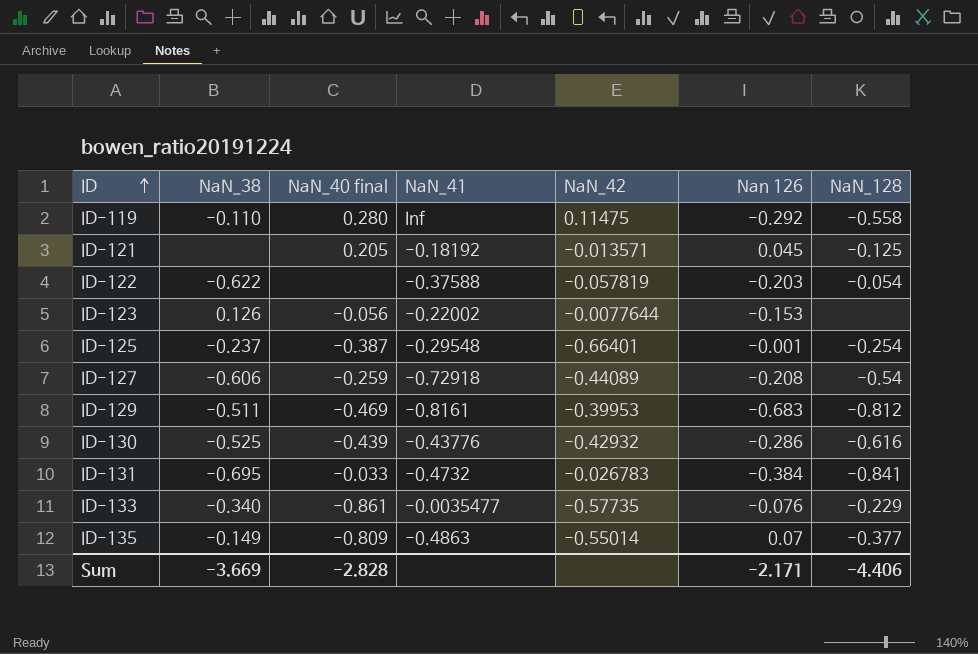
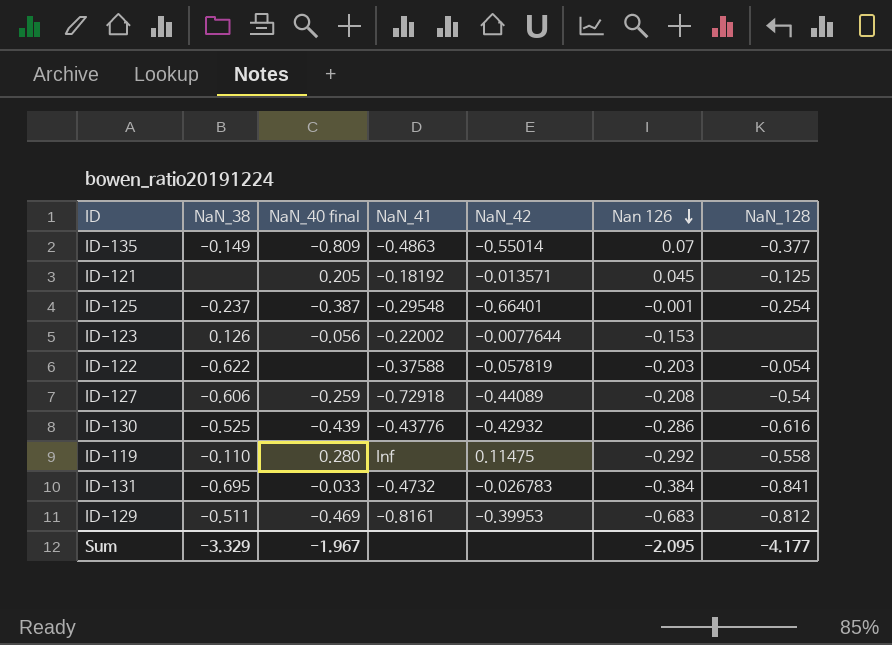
row order: ID ascending -> Nan 126 descending
row ID-133: -0.340 | -0.861 | -0.0035477 | -0.57735 | -0.076 | -0.229 -> none
Sum | NaN_38: -3.669 -> -3.329
Sum | NaN_40 final: -2.828 -> -1.967
Sum | Nan 126: -2.171 -> -2.095
Sum | NaN_128: -4.406 -> -4.177

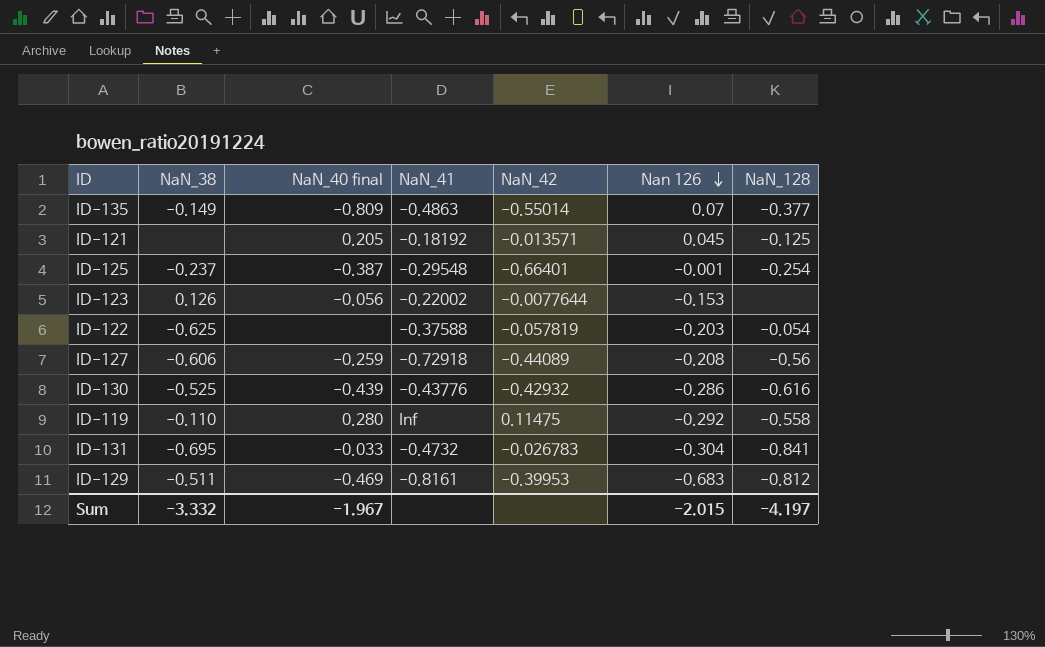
ID-122 | NaN_38: -0.622 -> -0.625
ID-127 | NaN_128: -0.54 -> -0.56
ID-131 | Nan 126: -0.384 -> -0.304
Sum | NaN_38: -3.329 -> -3.332
Sum | Nan 126: -2.095 -> -2.015
Sum | NaN_128: -4.177 -> -4.197

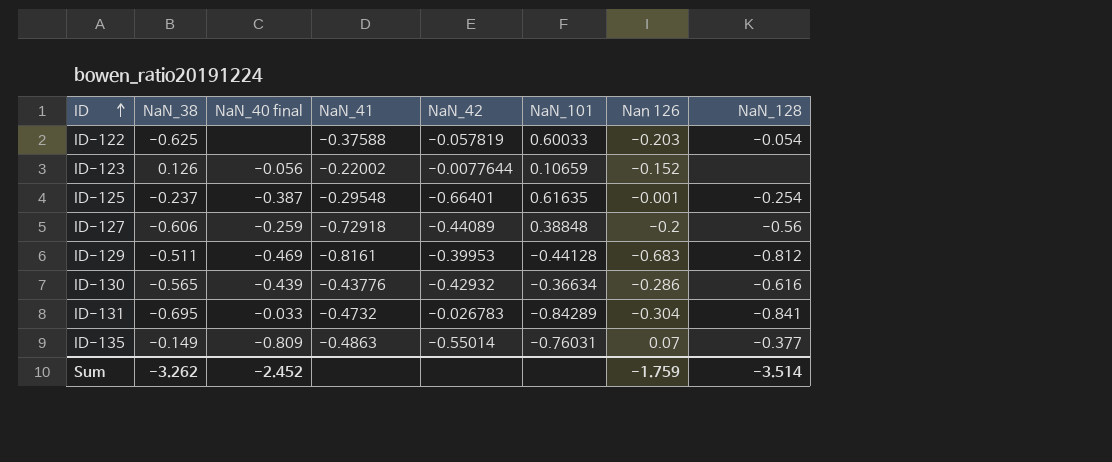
row order: Nan 126 descending -> ID ascending
column NaN_101 | position: none -> 6
row ID-121: none | 0.205 | -0.18192 | -0.013571 | 0.045 | -0.125 -> none
row ID-119: -0.110 | 0.280 | Inf | 0.11475 | -0.292 | -0.558 -> none
ID-123 | Nan 126: -0.153 -> -0.152
ID-127 | Nan 126: -0.208 -> -0.2
ID-130 | NaN_38: -0.525 -> -0.565
Sum | NaN_38: -3.332 -> -3.262
Sum | NaN_40 final: -1.967 -> -2.452
Sum | Nan 126: -2.015 -> -1.759
Sum | NaN_128: -4.197 -> -3.514

